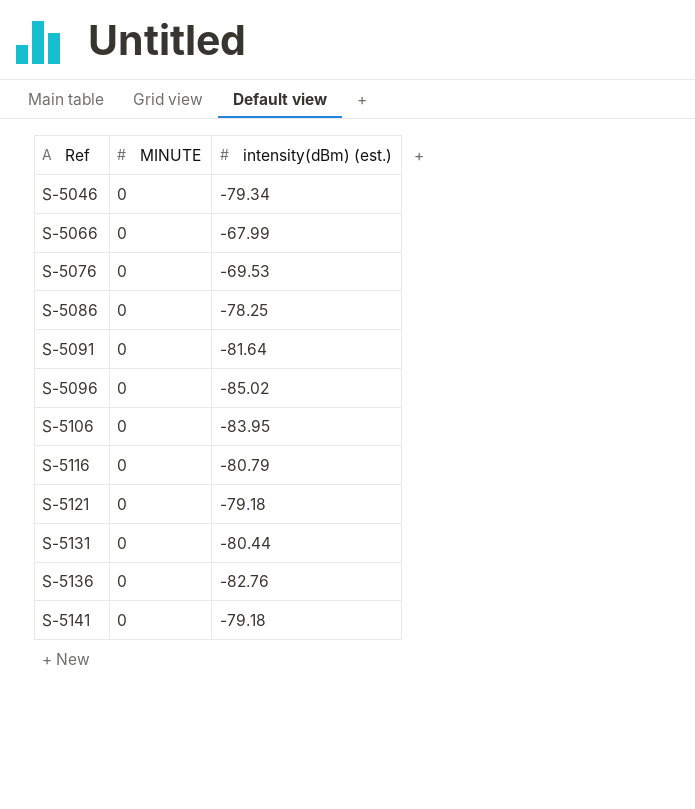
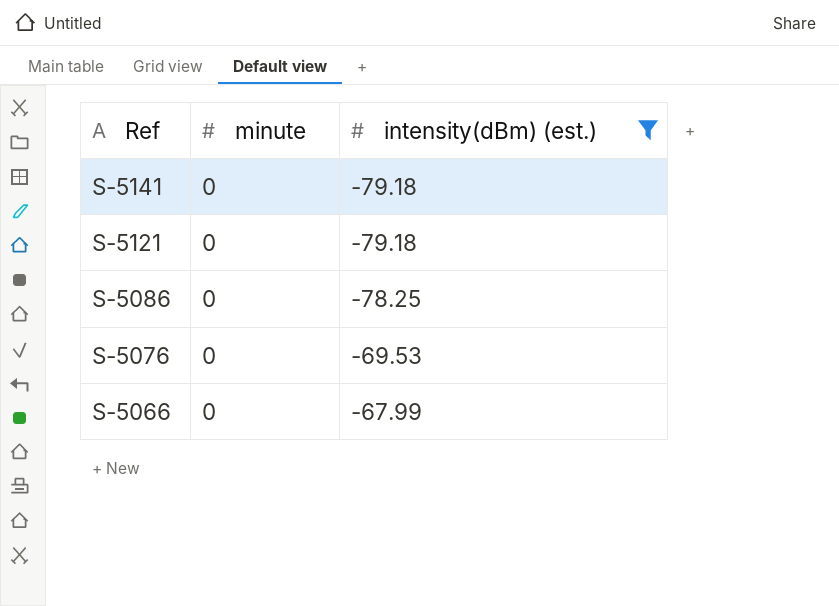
filter: none -> intensity(dBm) (est.) >= -79.18
row order: Ref ascending -> Ref descending
column name: MINUTE -> minute

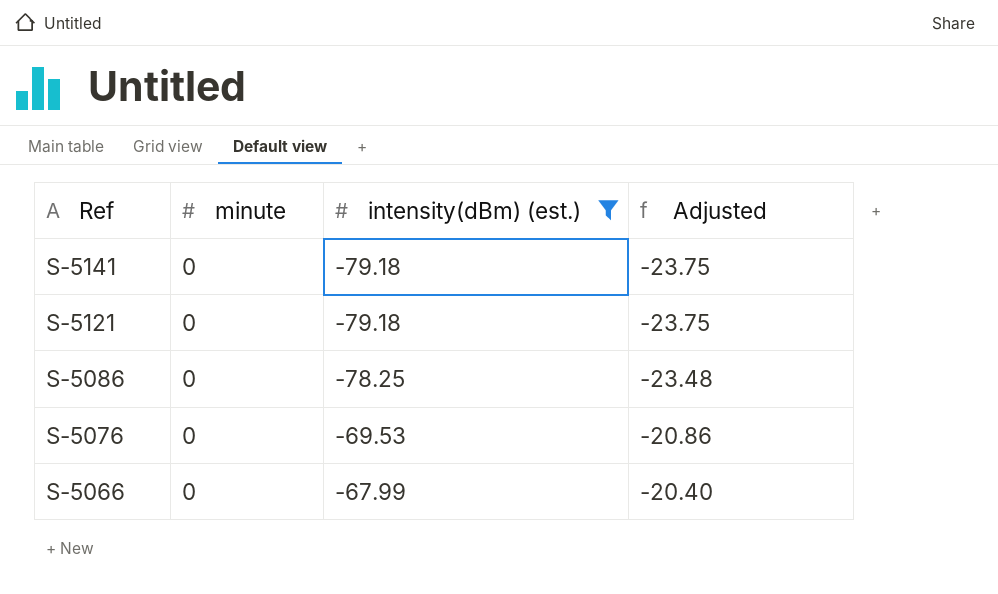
column Adjusted | formula: none -> [intensity(dBm) (est.)] * 0.3

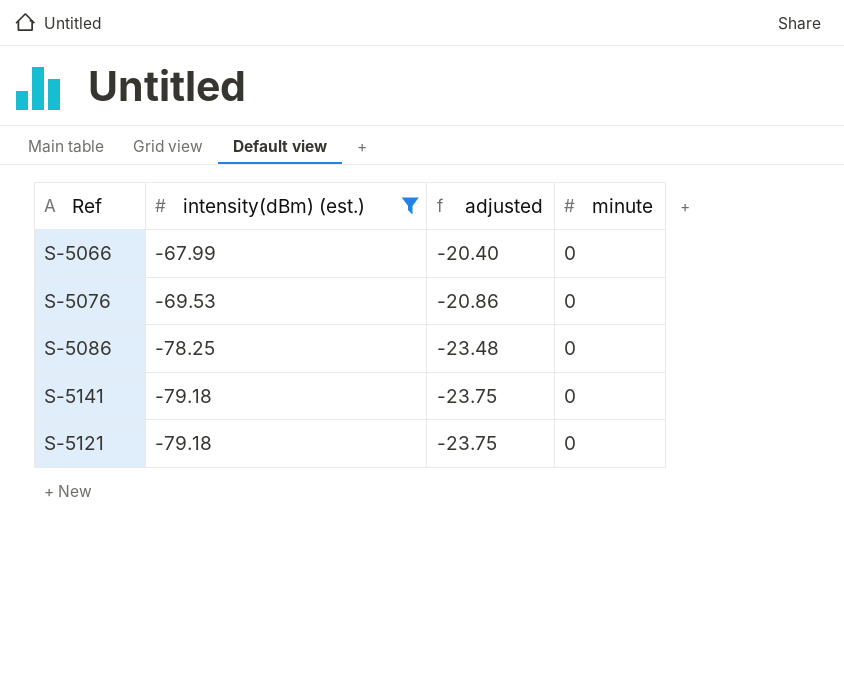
row order: Ref descending -> intensity(dBm) (est.) descending
column name: Adjusted -> adjusted
column minute | position: 2 -> 4

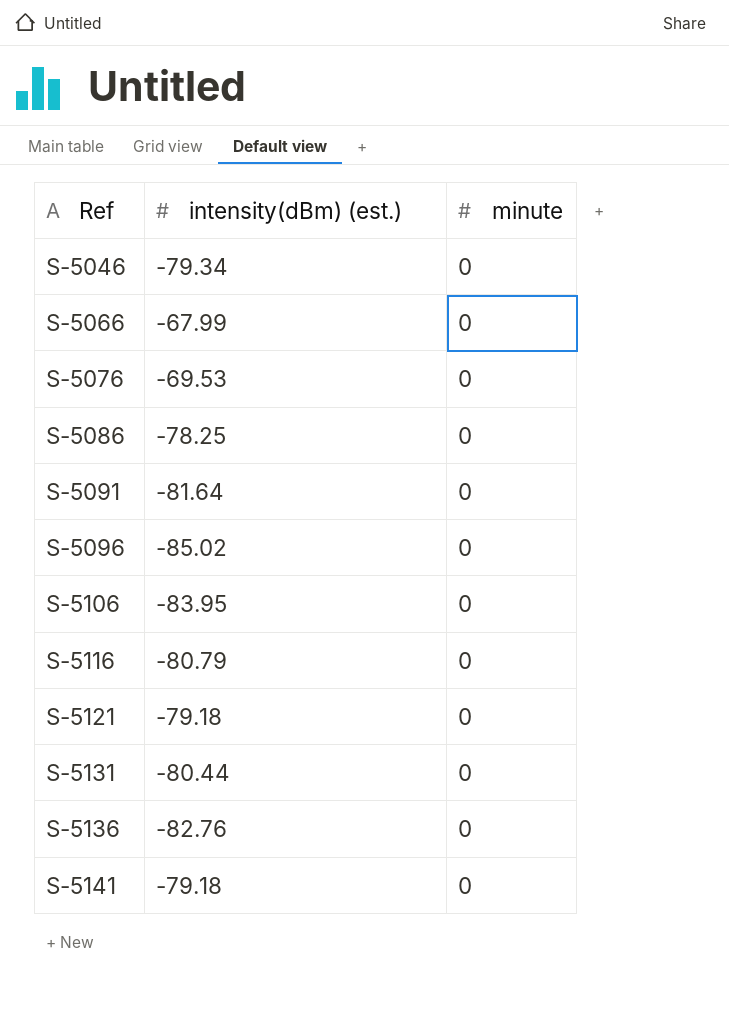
filter: intensity(dBm) (est.) >= -79.18 -> none
row order: intensity(dBm) (est.) descending -> Ref ascending
column adjusted | formula: [intensity(dBm) (est.)] * 0.3 -> none

